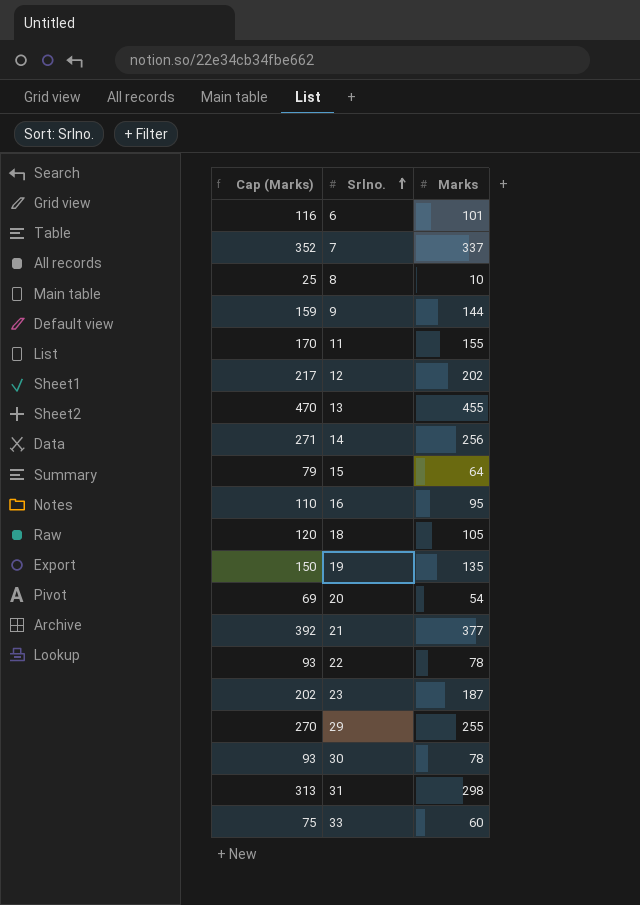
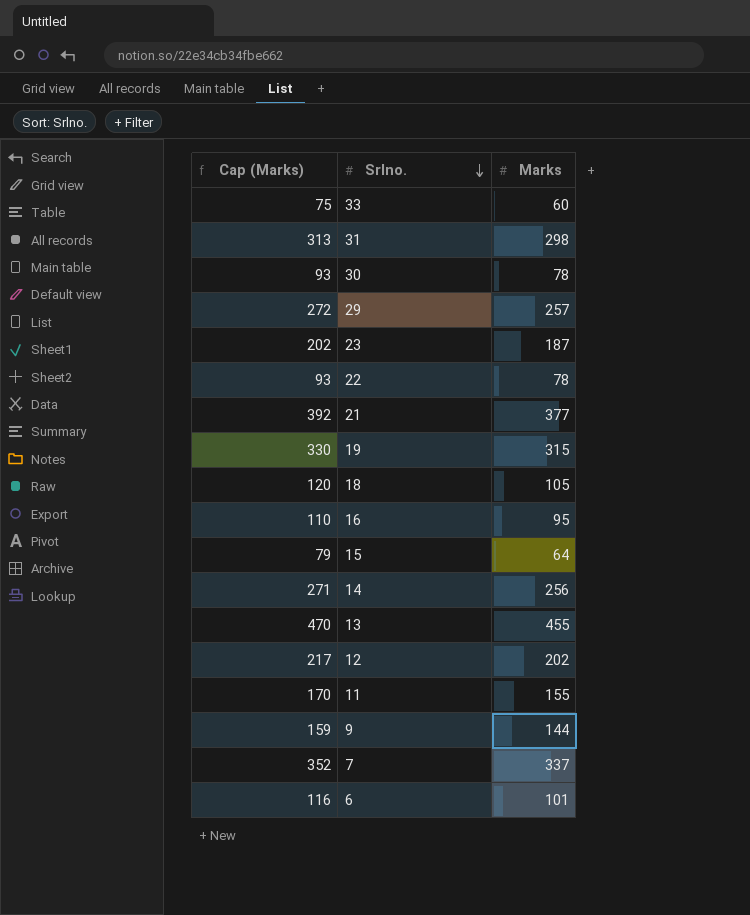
row order: Srlno. ascending -> Srlno. descending
row 8: 25 | 10 -> none
row 20: 69 | 54 -> none
29 | Cap (Marks): 270 -> 272
29 | Marks: 255 -> 257
19 | Cap (Marks): 150 -> 330
19 | Marks: 135 -> 315

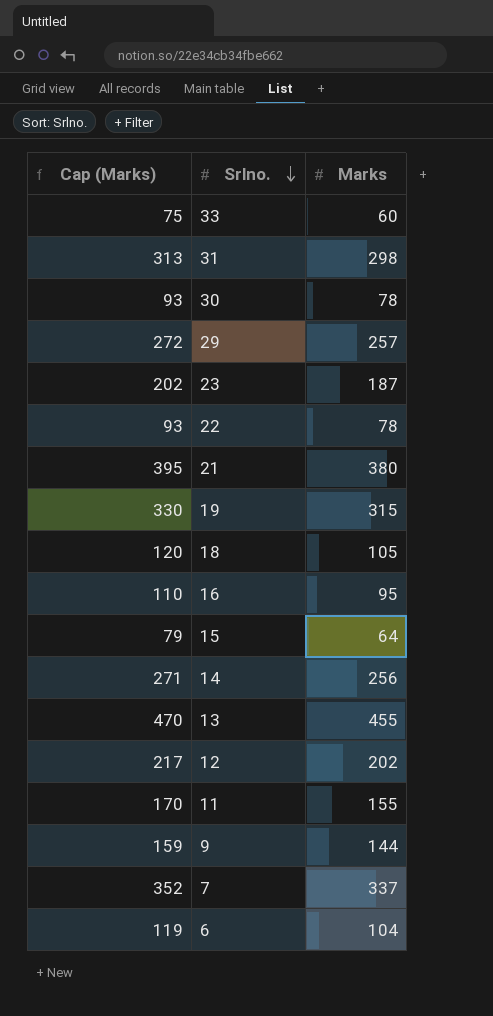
21 | Cap (Marks): 392 -> 395
21 | Marks: 377 -> 380
6 | Cap (Marks): 116 -> 119
6 | Marks: 101 -> 104

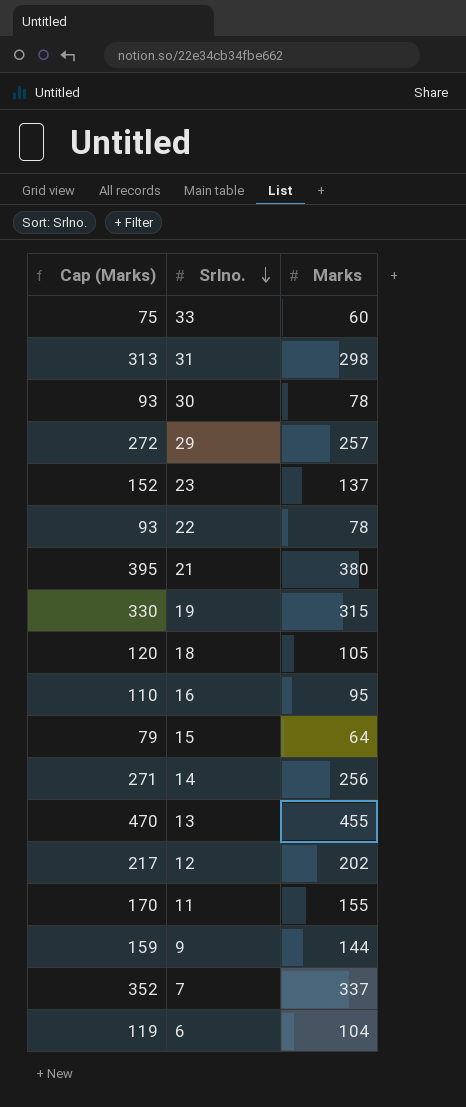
23 | Cap (Marks): 202 -> 152
23 | Marks: 187 -> 137

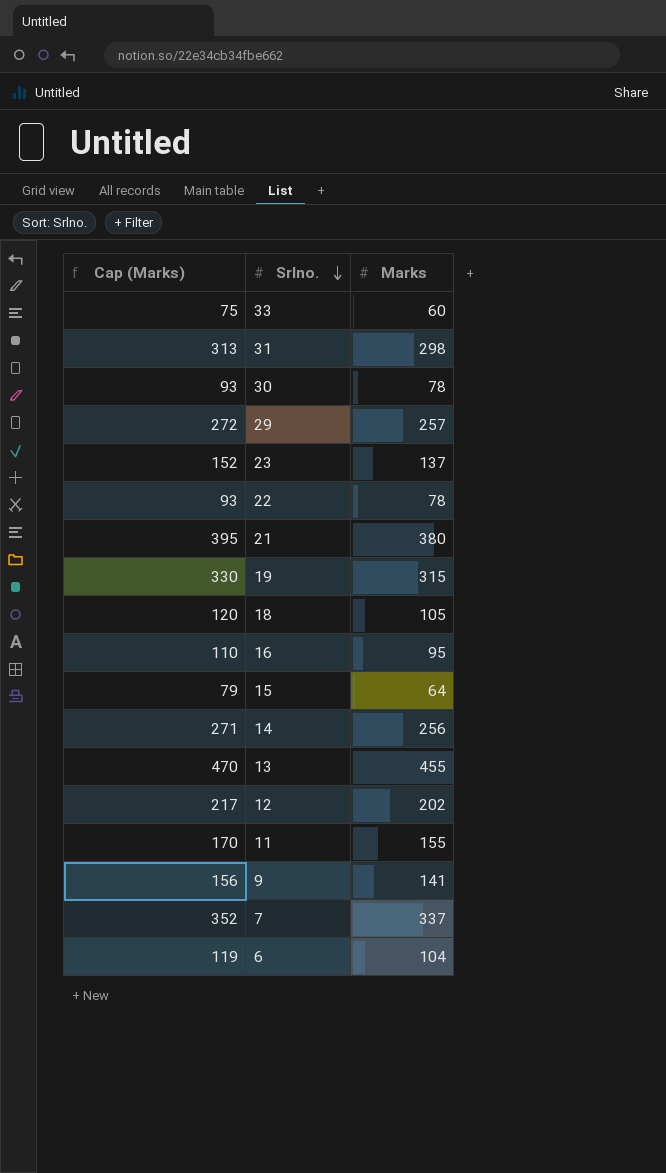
9 | Cap (Marks): 159 -> 156
9 | Marks: 144 -> 141

